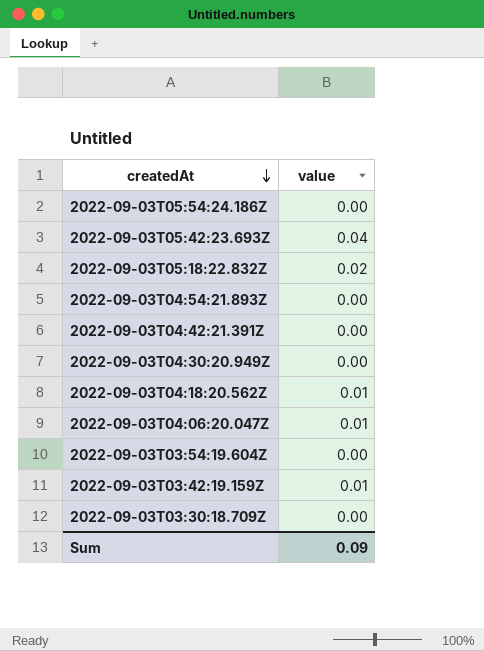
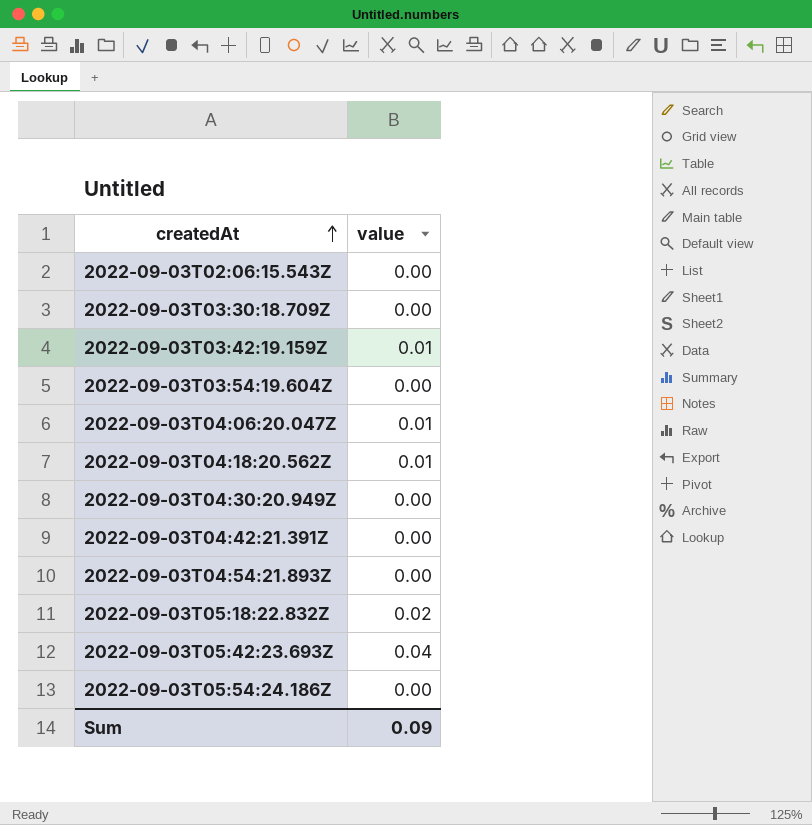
row order: createdAt descending -> createdAt ascending
row 2022-09-03T02:06:15.543Z: none -> 0.00

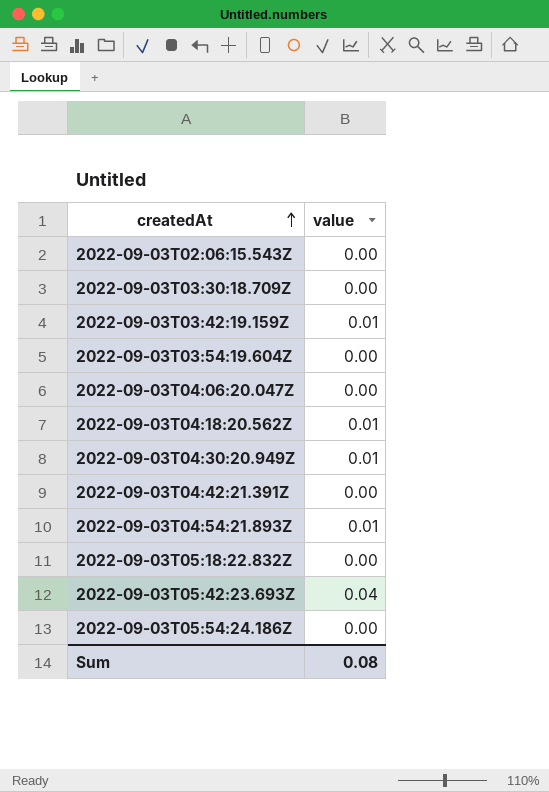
2022-09-03T04:06:20.047Z | value: 0.01 -> 0.00
2022-09-03T04:30:20.949Z | value: 0.00 -> 0.01
2022-09-03T04:54:21.893Z | value: 0.00 -> 0.01
2022-09-03T05:18:22.832Z | value: 0.02 -> 0.00
Sum | value: 0.09 -> 0.08

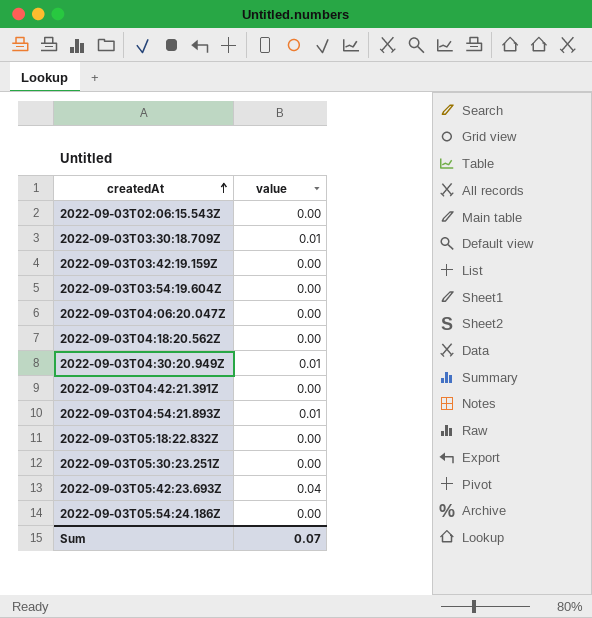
2022-09-03T03:30:18.709Z | value: 0.00 -> 0.01
2022-09-03T03:42:19.159Z | value: 0.01 -> 0.00
2022-09-03T04:18:20.562Z | value: 0.01 -> 0.00
row 2022-09-03T05:30:23.251Z: none -> 0.00
Sum | value: 0.08 -> 0.07

